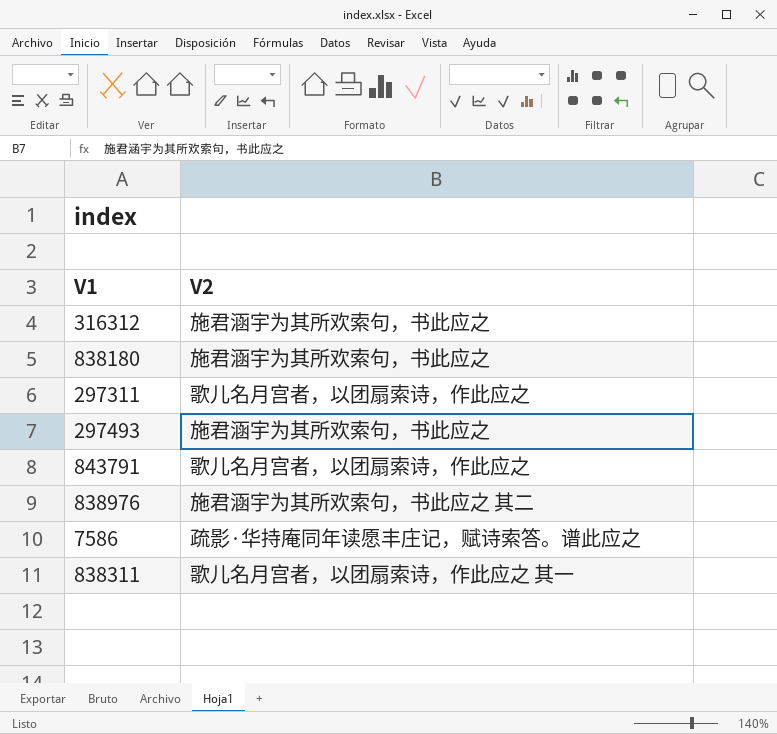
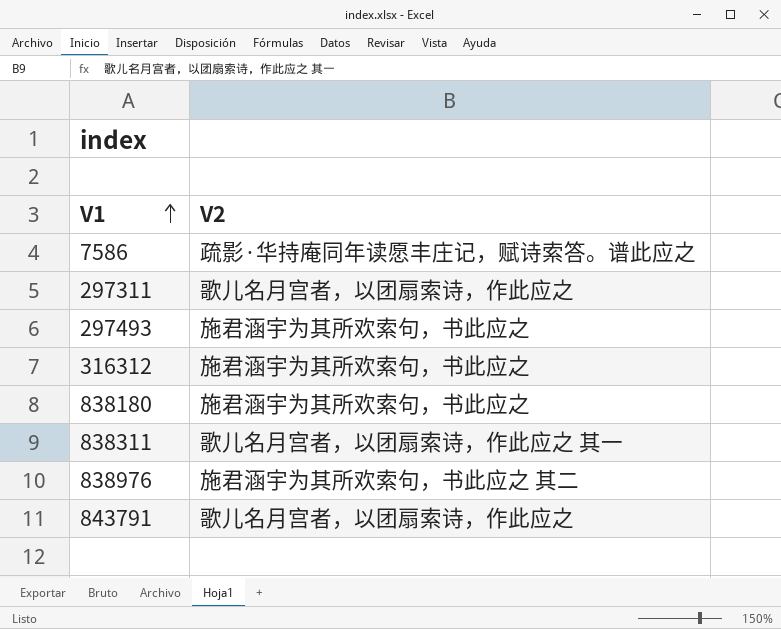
row order: none -> V1 ascending

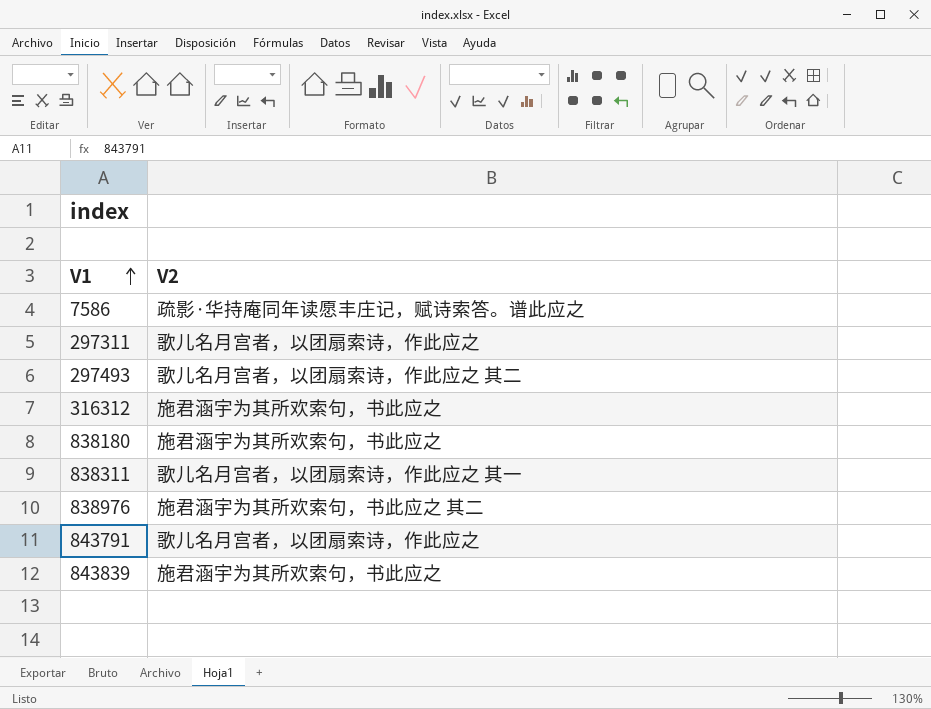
297493 | V2: 施君涵宇为其所欢索句，书此应之 -> 歌儿名月宫者，以团扇索诗，作此应之 其二
row 843839: none -> 施君涵宇为其所欢索句，书此应之

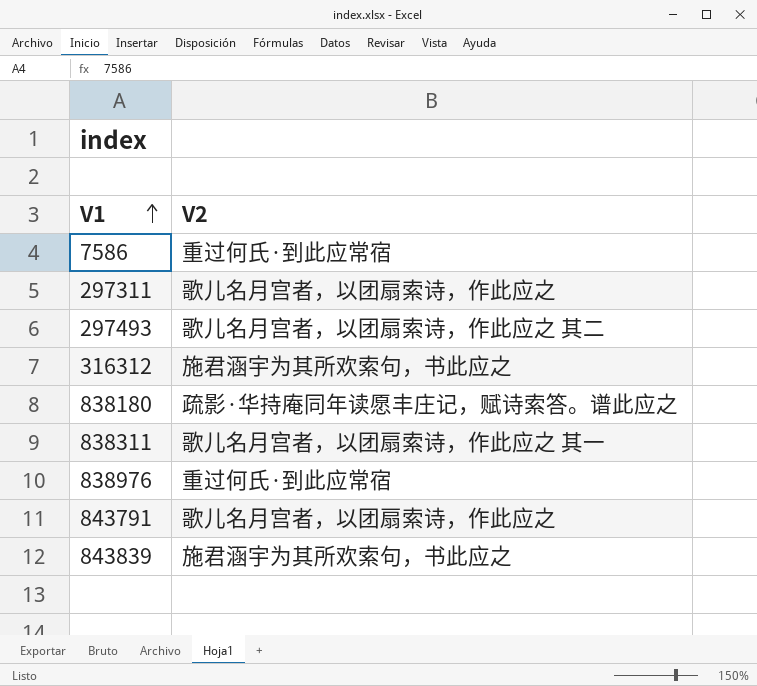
7586 | V2: 疏影·华持庵同年读愿丰庄记，赋诗索答。谱此应之 -> 重过何氏·到此应常宿
838180 | V2: 施君涵宇为其所欢索句，书此应之 -> 疏影·华持庵同年读愿丰庄记，赋诗索答。谱此应之
838976 | V2: 施君涵宇为其所欢索句，书此应之 其二 -> 重过何氏·到此应常宿

